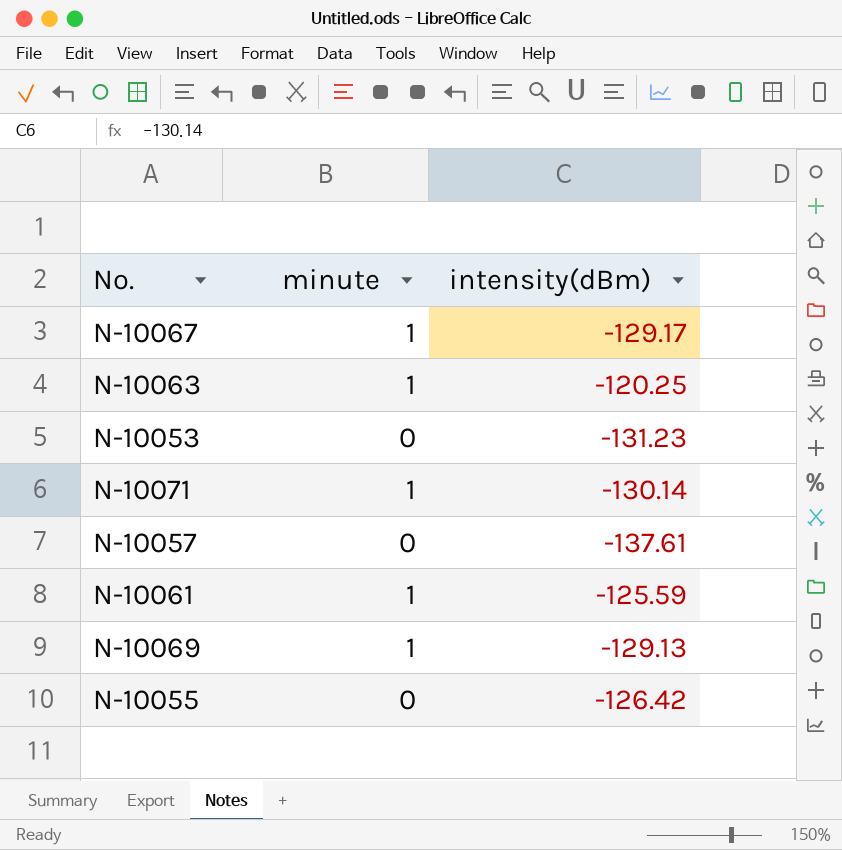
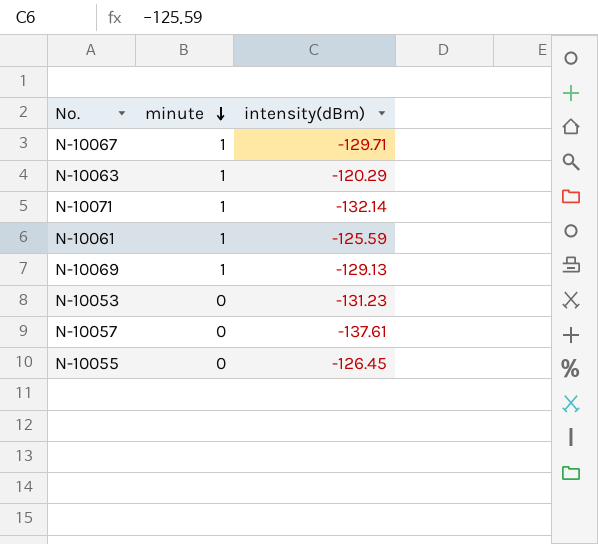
row order: none -> minute descending
N-10067 | intensity(dBm): -129.17 -> -129.71
N-10063 | intensity(dBm): -120.25 -> -120.29
N-10071 | intensity(dBm): -130.14 -> -132.14
N-10055 | intensity(dBm): -126.42 -> -126.45

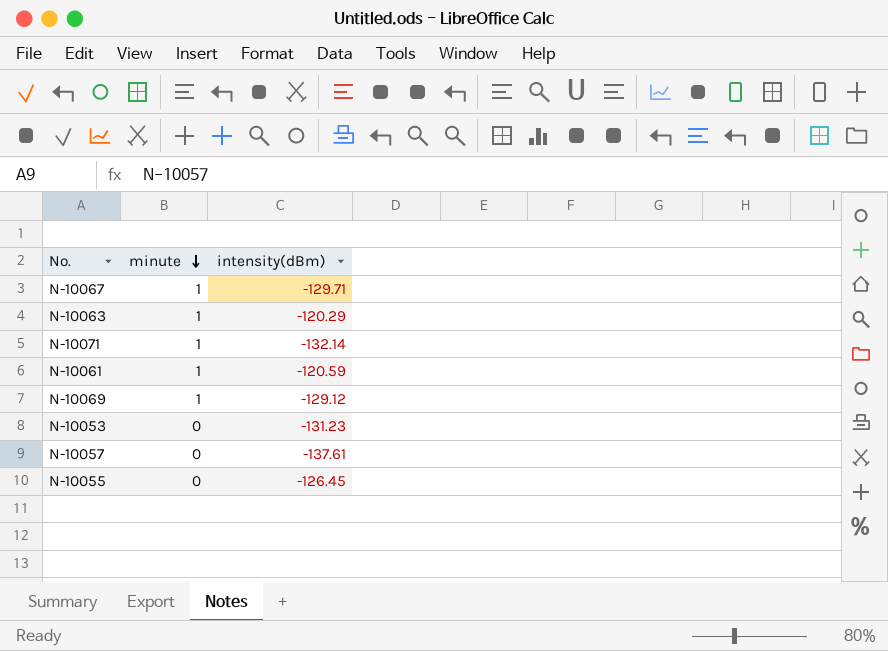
N-10061 | intensity(dBm): -125.59 -> -120.59
N-10069 | intensity(dBm): -129.13 -> -129.12

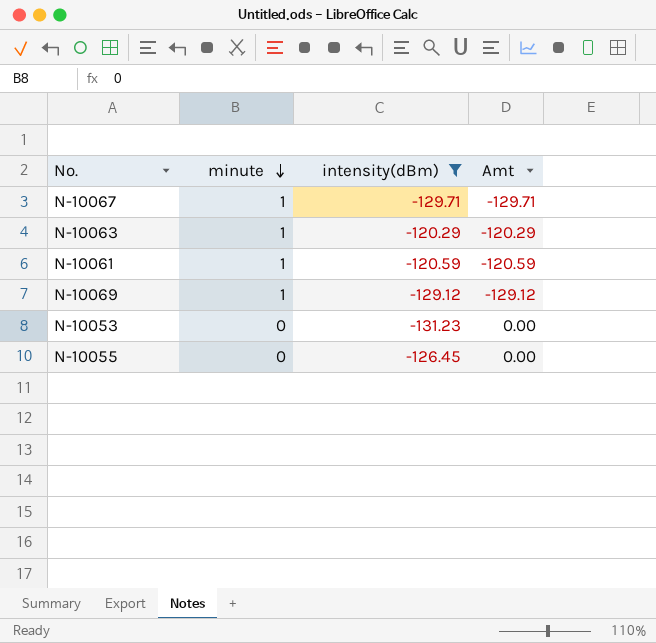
filter: none -> intensity(dBm) >= -131.23
column Amt | formula: none -> [minute] * [intensity(dBm)]

